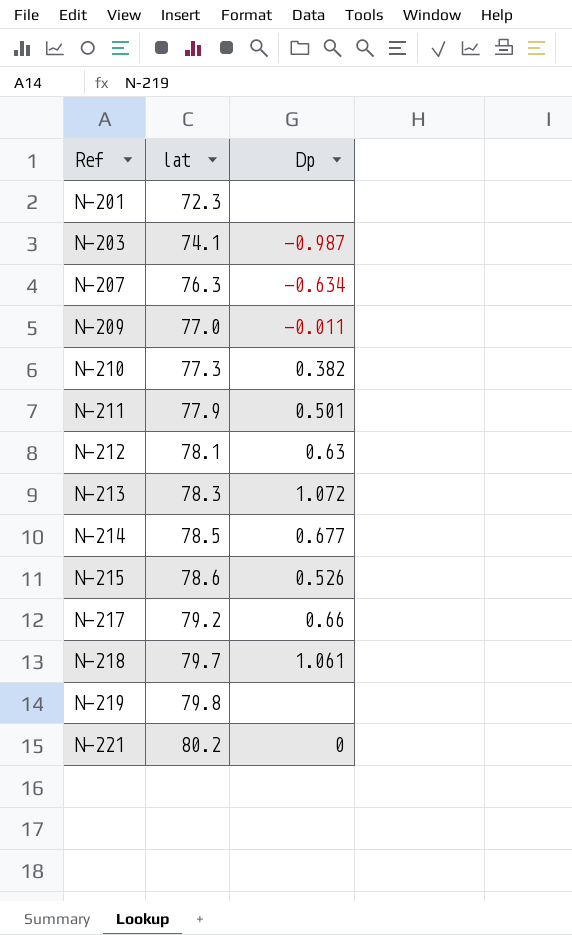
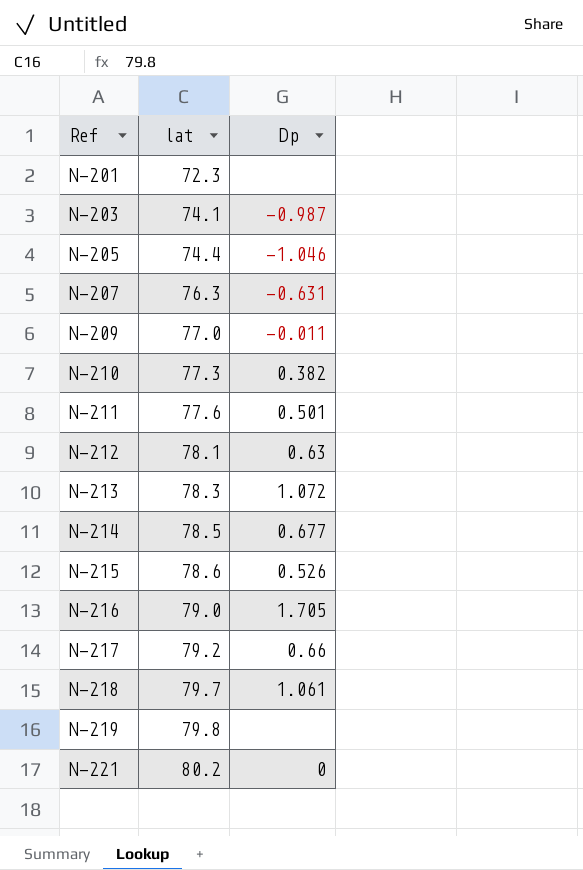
row N-205: none -> 74.4 | -1.046
N-207 | Dp: -0.634 -> -0.631
N-211 | lat: 77.9 -> 77.6
row N-216: none -> 79.0 | 1.705

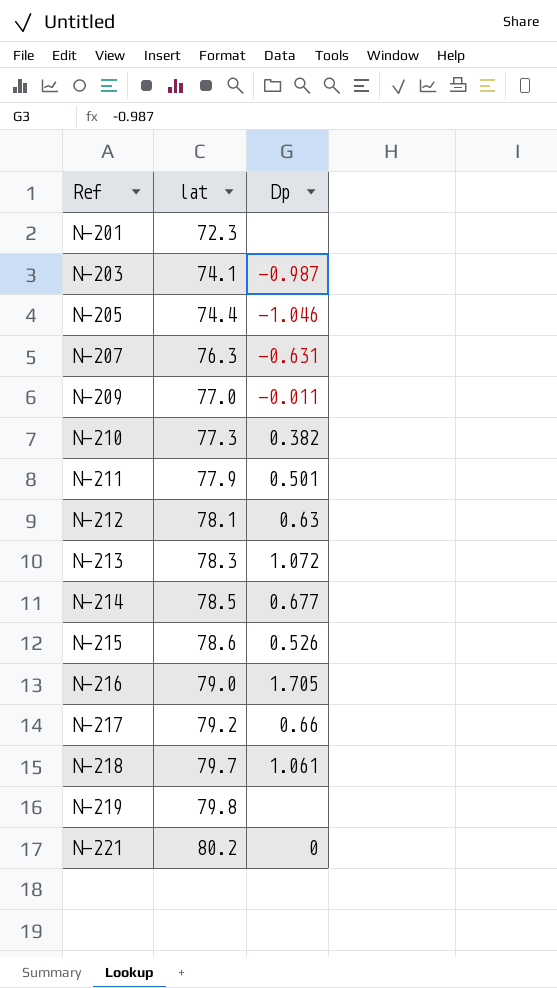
N-211 | lat: 77.6 -> 77.9

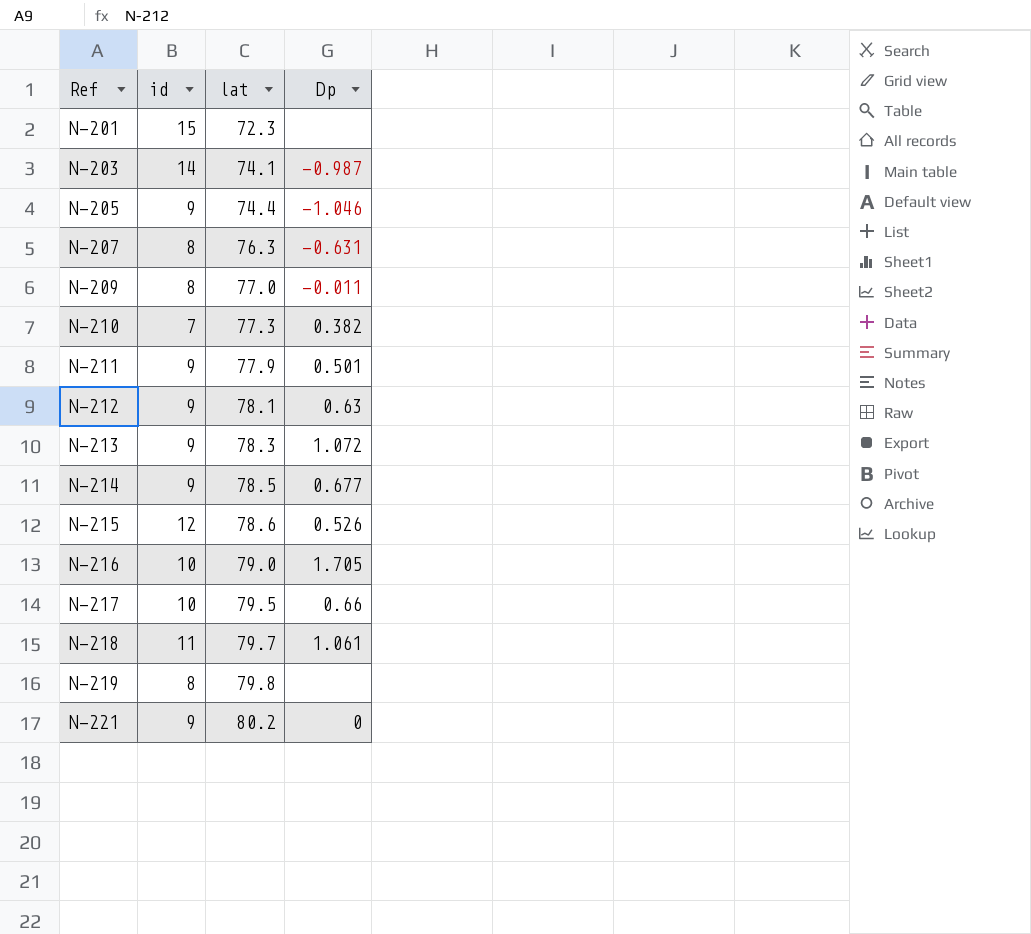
column id | position: none -> 2
N-217 | lat: 79.2 -> 79.5

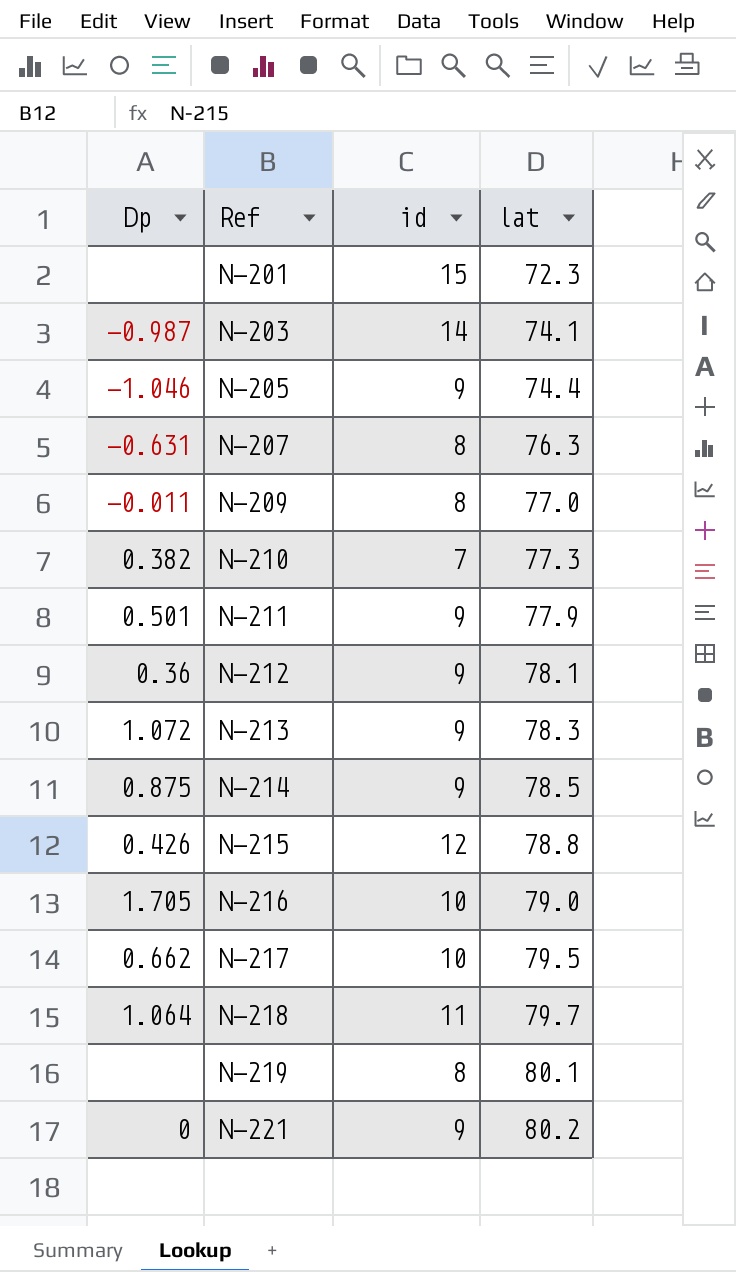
column Dp | position: 4 -> 1
N-212 | Dp: 0.63 -> 0.36
N-214 | Dp: 0.677 -> 0.875
N-215 | Dp: 0.526 -> 0.426
N-215 | lat: 78.6 -> 78.8
N-217 | Dp: 0.66 -> 0.662
N-218 | Dp: 1.061 -> 1.064
N-219 | lat: 79.8 -> 80.1

